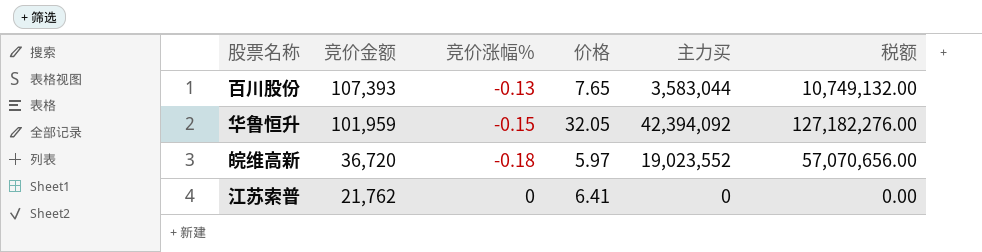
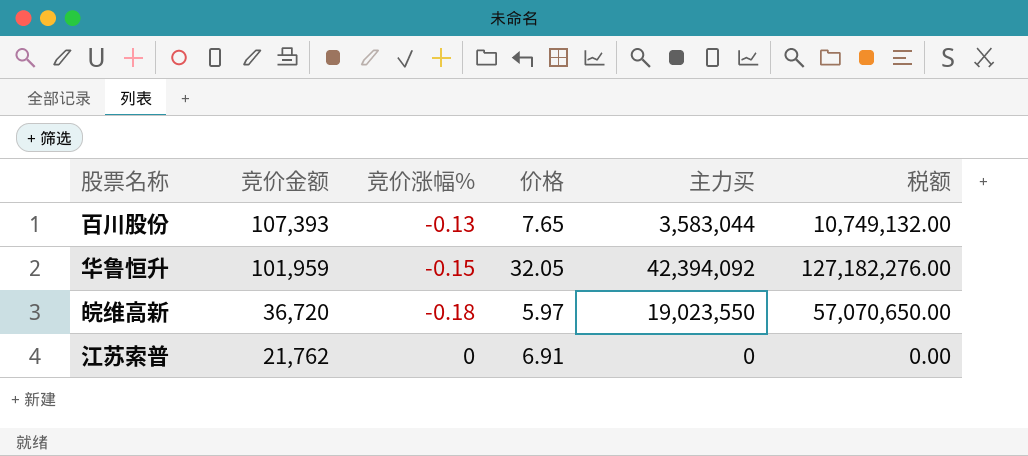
皖维高新 | 主力买: 19,023,552 -> 19,023,550
皖维高新 | 税额: 57,070,656.00 -> 57,070,650.00
江苏索普 | 价格: 6.41 -> 6.91

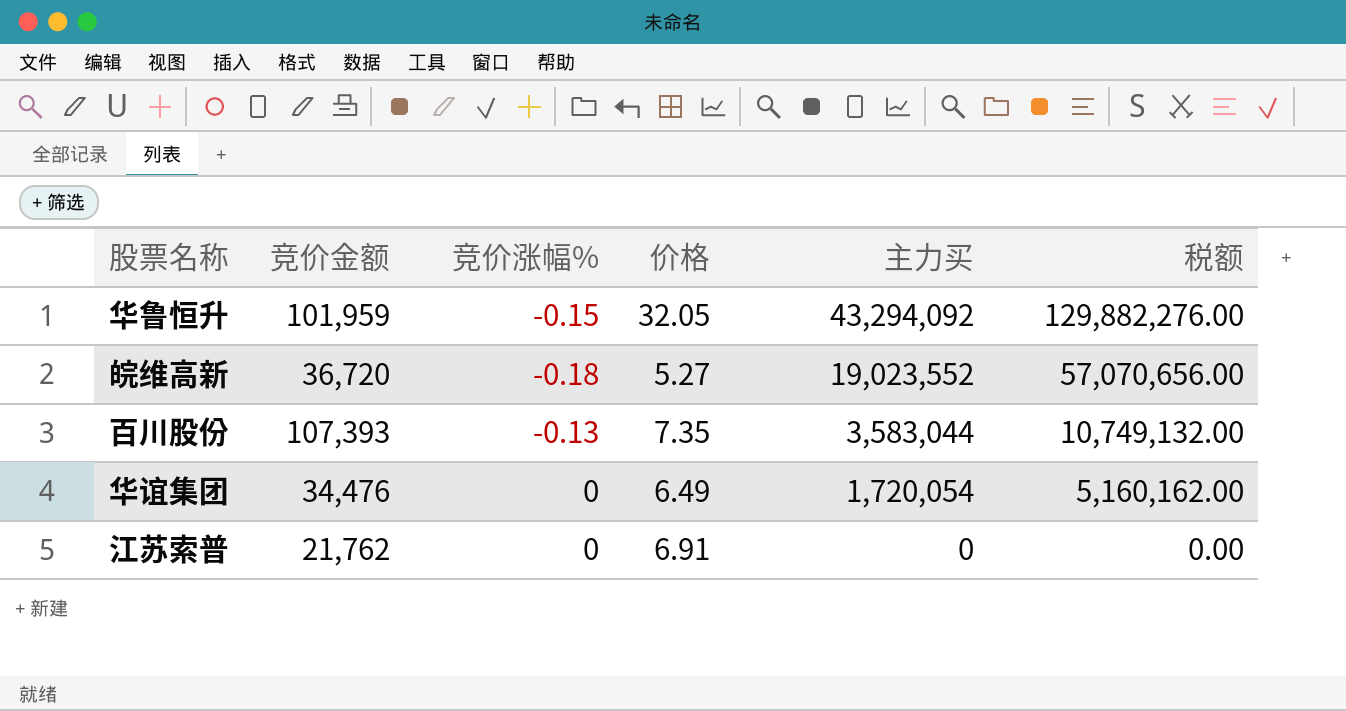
row order: 竞价金额 descending -> 主力买 descending
华鲁恒升 | 主力买: 42,394,092 -> 43,294,092
华鲁恒升 | 税额: 127,182,276.00 -> 129,882,276.00
皖维高新 | 价格: 5.97 -> 5.27
皖维高新 | 主力买: 19,023,550 -> 19,023,552
皖维高新 | 税额: 57,070,650.00 -> 57,070,656.00
百川股份 | 价格: 7.65 -> 7.35
row 华谊集团: none -> 34,476 | 0 | 6.49 | 1,720,054 | 5,160,162.00

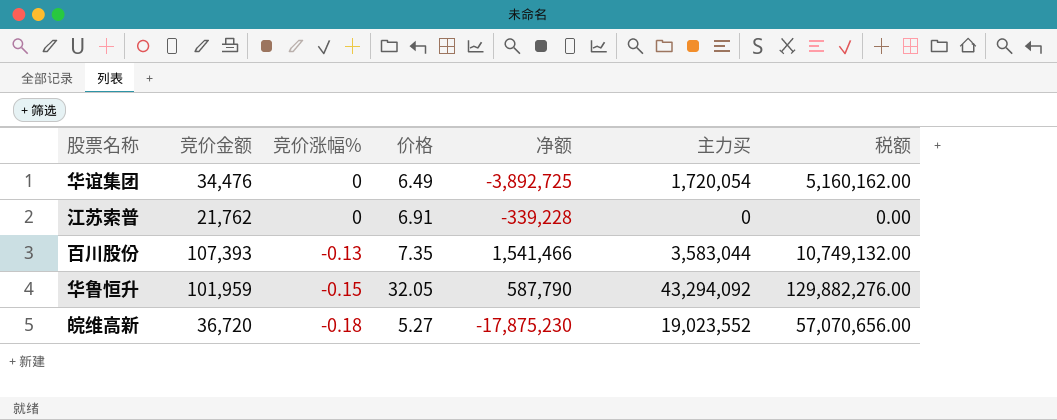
row order: 主力买 descending -> 竞价涨幅% descending
column 净额 | position: none -> 5

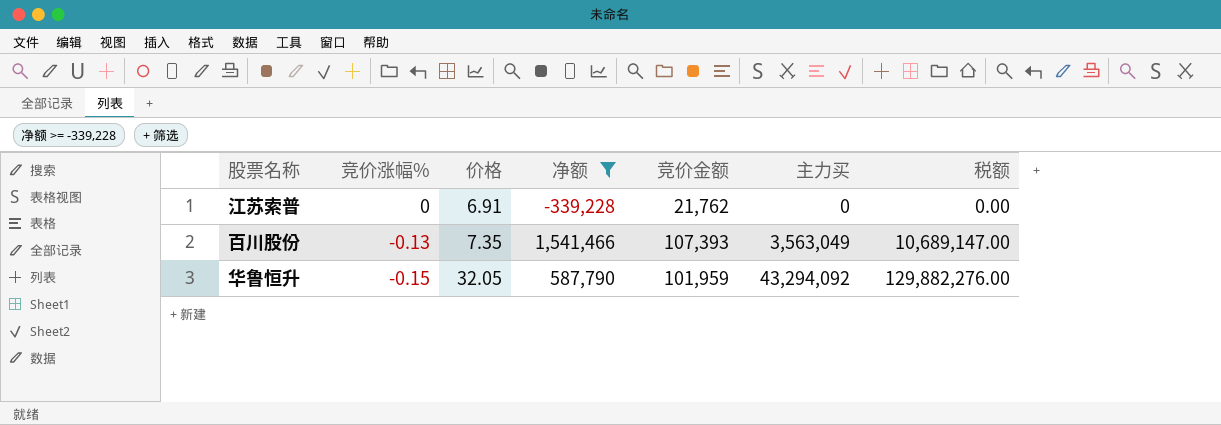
filter: none -> 净额 >= -339,228
column 竞价金额 | position: 2 -> 5
百川股份 | 主力买: 3,583,044 -> 3,563,049
百川股份 | 税额: 10,749,132.00 -> 10,689,147.00

